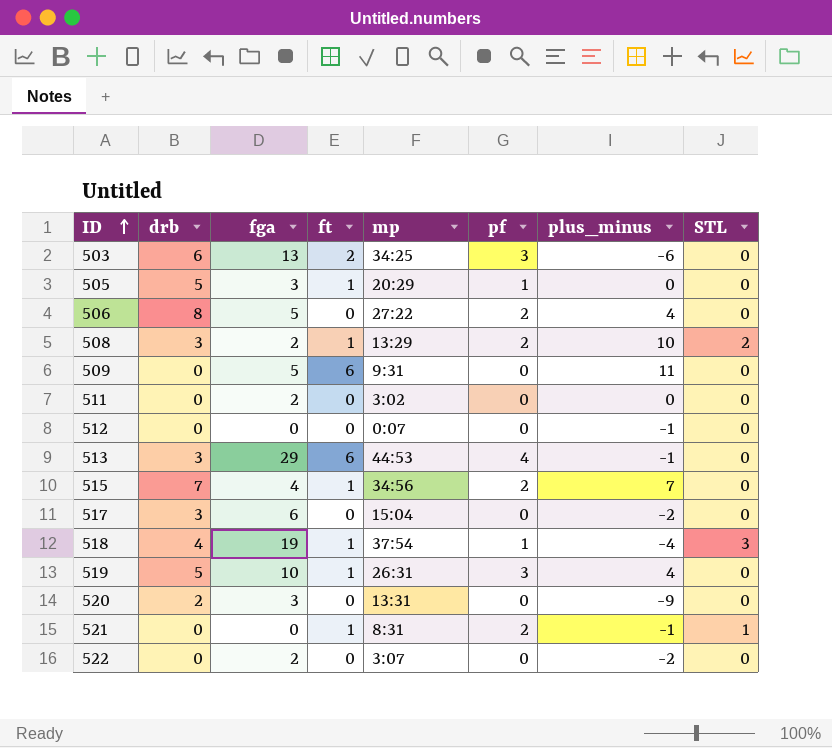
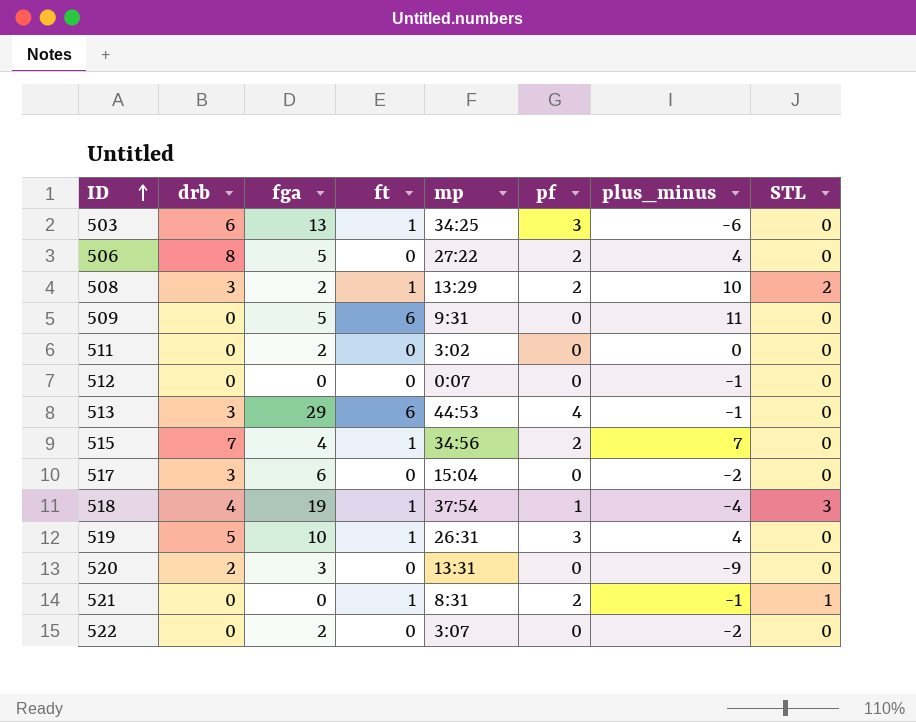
row 505: 5 | 3 | 1 | 20:29 | 1 | 0 | 0 -> none
503 | ft: 2 -> 1

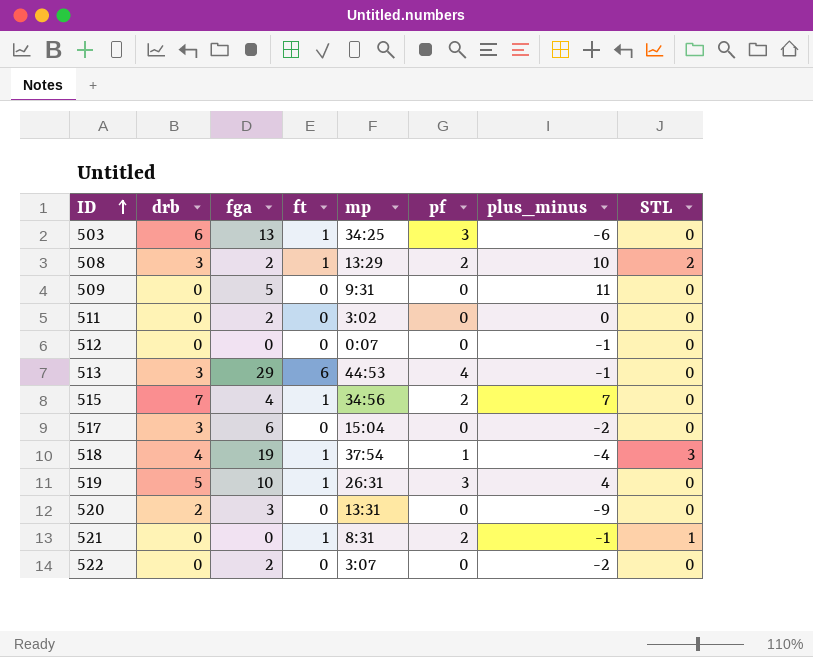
row 506: 8 | 5 | 0 | 27:22 | 2 | 4 | 0 -> none
509 | ft: 6 -> 0

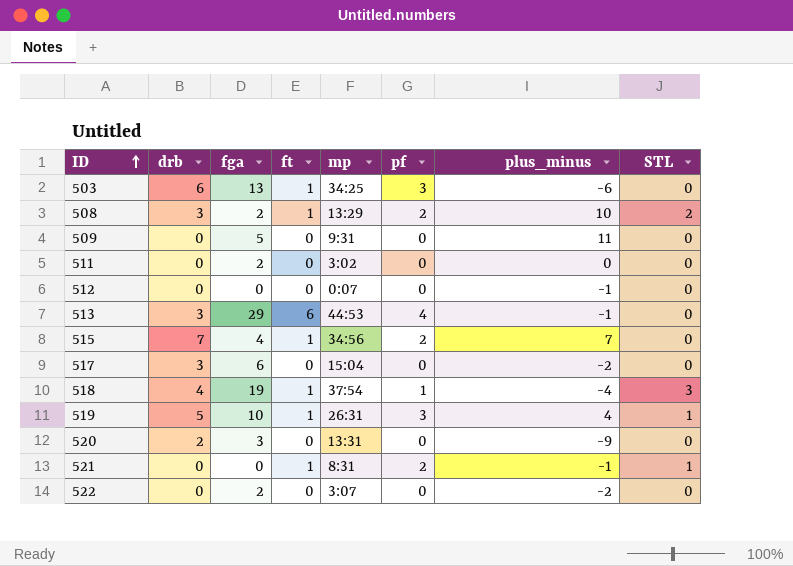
519 | STL: 0 -> 1

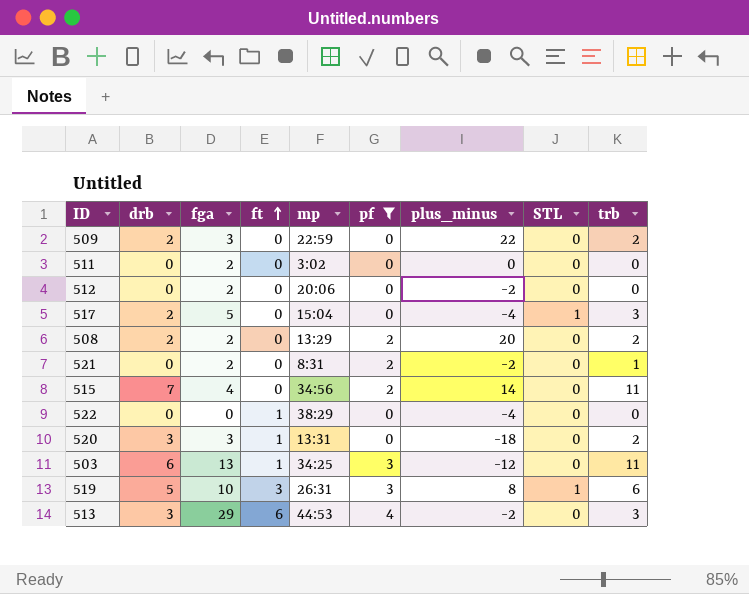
filter: none -> pf != 1
row order: ID ascending -> ft ascending
column trb | position: none -> 9
509 | drb: 0 -> 2
509 | fga: 5 -> 3
509 | mp: 9:31 -> 22:59
509 | plus_minus: 11 -> 22
512 | fga: 0 -> 2
512 | mp: 0:07 -> 20:06
512 | plus_minus: -1 -> -2
517 | drb: 3 -> 2
517 | fga: 6 -> 5
517 | plus_minus: -2 -> -4
517 | STL: 0 -> 1
508 | drb: 3 -> 2
508 | ft: 1 -> 0
508 | plus_minus: 10 -> 20
508 | STL: 2 -> 0
521 | fga: 0 -> 2
521 | ft: 1 -> 0
521 | plus_minus: -1 -> -2
521 | STL: 1 -> 0
515 | ft: 1 -> 0
515 | plus_minus: 7 -> 14
522 | fga: 2 -> 0
522 | ft: 0 -> 1
522 | mp: 3:07 -> 38:29
522 | plus_minus: -2 -> -4
520 | drb: 2 -> 3
520 | ft: 0 -> 1
520 | plus_minus: -9 -> -18
503 | plus_minus: -6 -> -12
519 | ft: 1 -> 3
519 | plus_minus: 4 -> 8
513 | plus_minus: -1 -> -2

